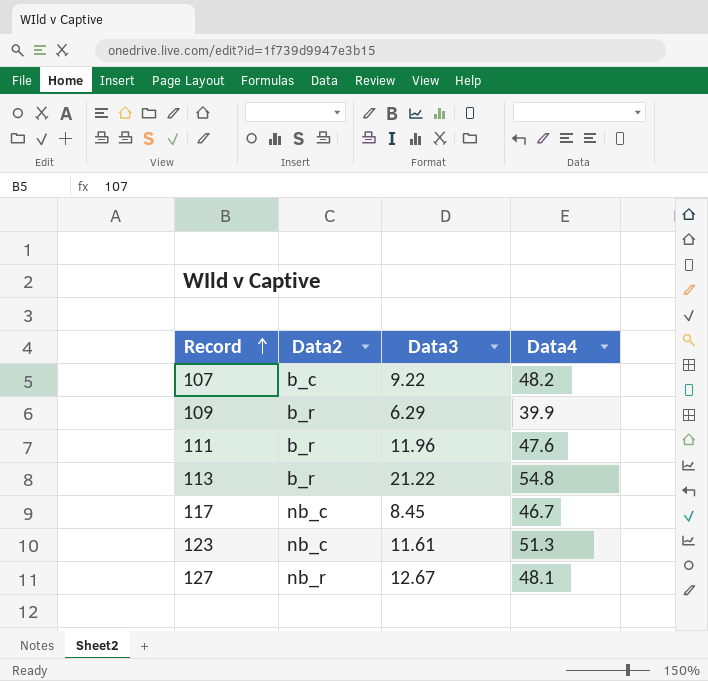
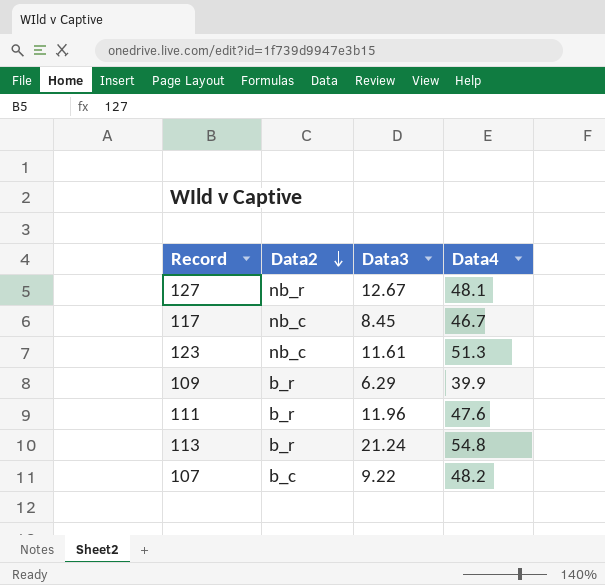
row order: Record ascending -> Data2 descending
113 | Data3: 21.22 -> 21.24

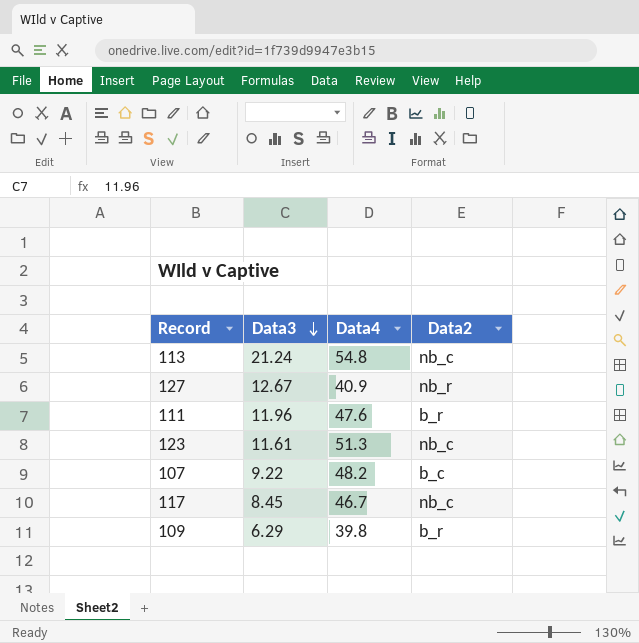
row order: Data2 descending -> Data3 descending
column Data2 | position: 2 -> 4
113 | Data2: b_r -> nb_c
127 | Data4: 48.1 -> 40.9
109 | Data4: 39.9 -> 39.8

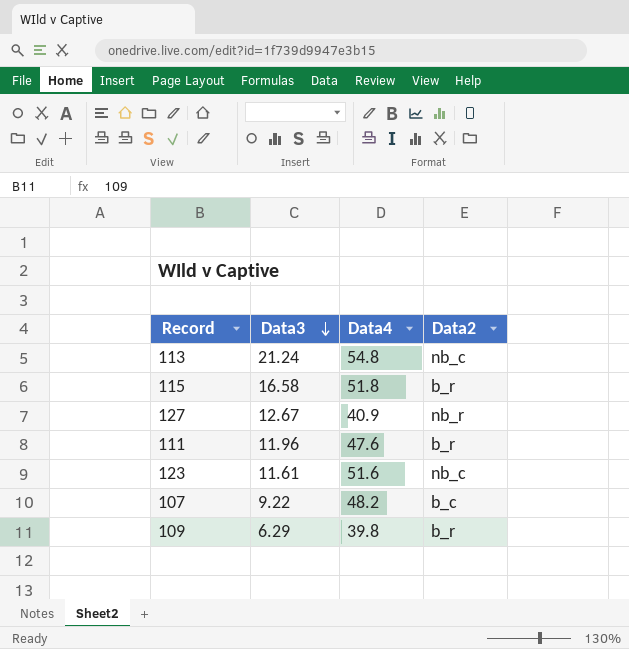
row 117: 8.45 | 46.7 | nb_c -> none
row 115: none -> 16.58 | 51.8 | b_r
123 | Data4: 51.3 -> 51.6

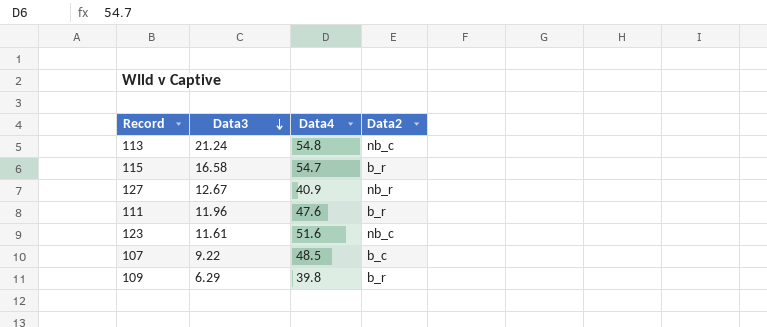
115 | Data4: 51.8 -> 54.7
107 | Data4: 48.2 -> 48.5

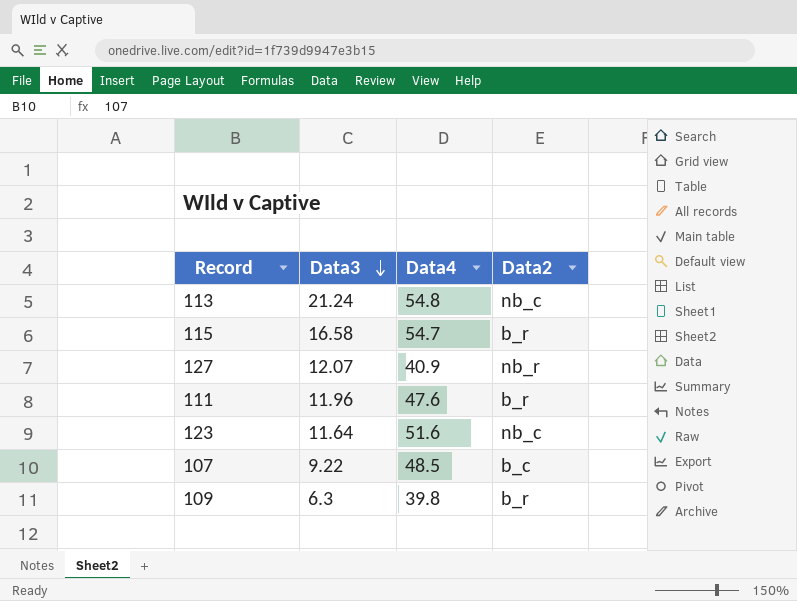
127 | Data3: 12.67 -> 12.07
123 | Data3: 11.61 -> 11.64
109 | Data3: 6.29 -> 6.3

